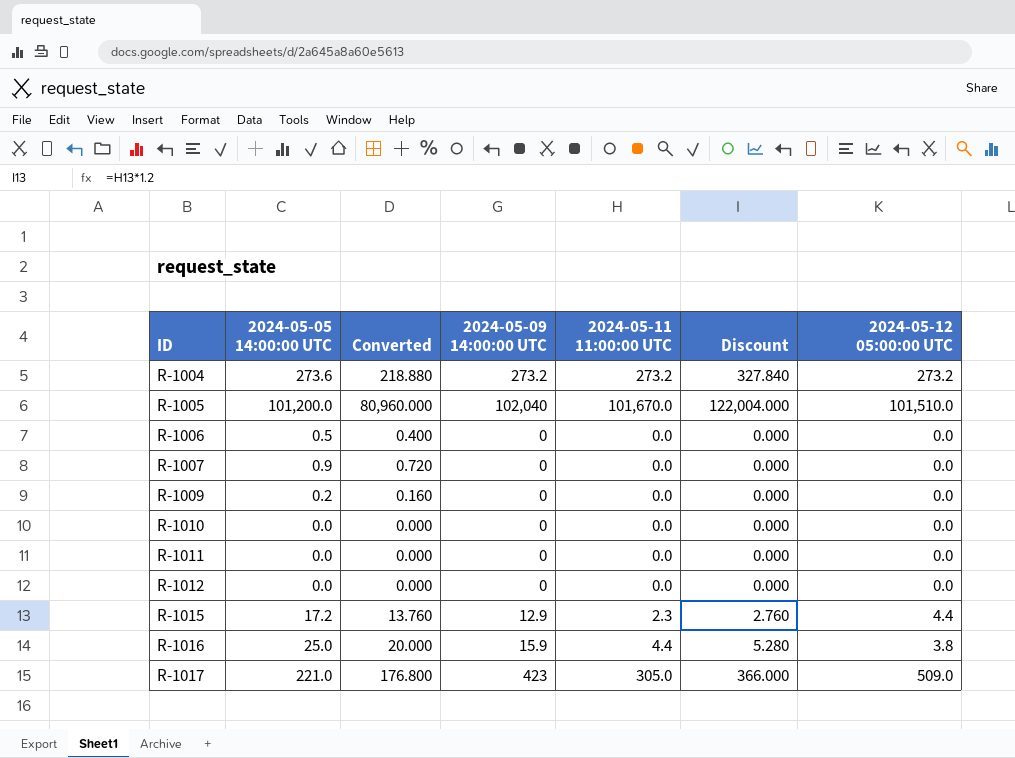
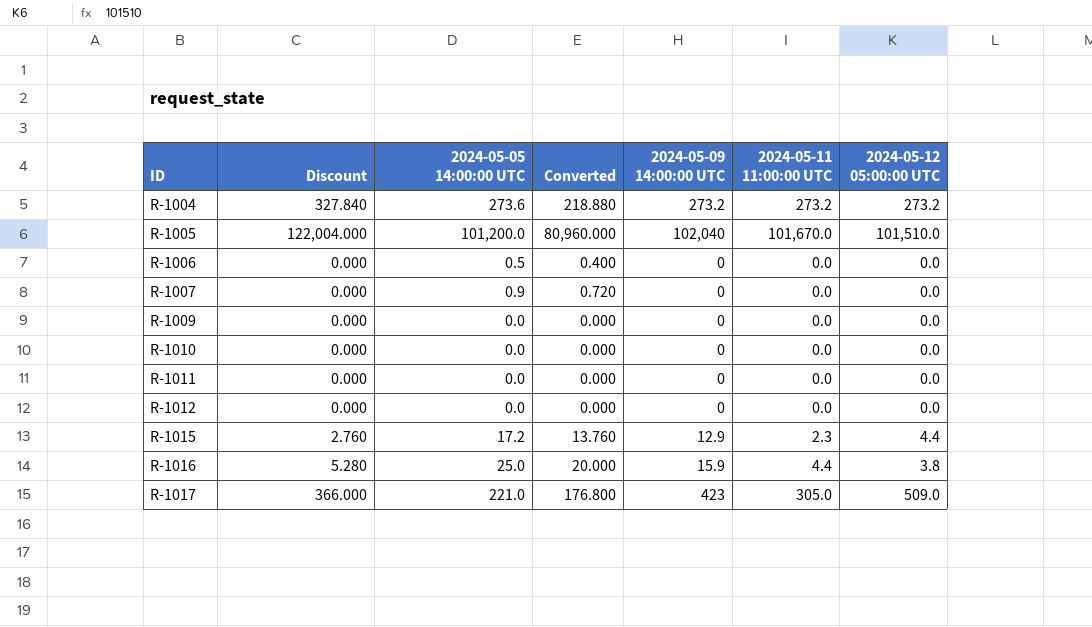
column Discount | position: 6 -> 2
R-1009 | 2024-05-05 14:00:00 UTC: 0.2 -> 0.0
R-1009 | Converted: 0.160 -> 0.000

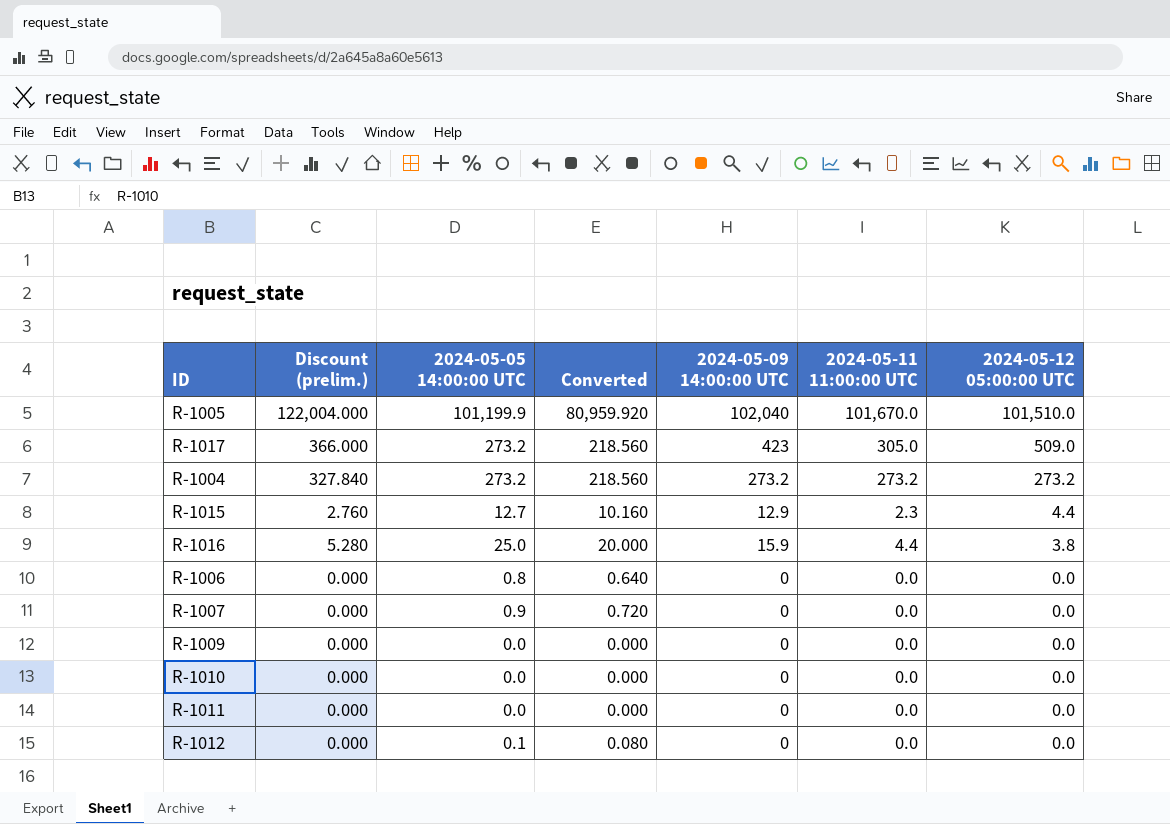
row order: ID ascending -> 2024-05-12 05:00:00 UTC descending
column name: Discount -> Discount (prelim.)
R-1005 | 2024-05-05 14:00:00 UTC: 101,200.0 -> 101,199.9
R-1005 | Converted: 80,960.000 -> 80,959.920
R-1017 | 2024-05-05 14:00:00 UTC: 221.0 -> 273.2
R-1017 | Converted: 176.800 -> 218.560
R-1004 | 2024-05-05 14:00:00 UTC: 273.6 -> 273.2
R-1004 | Converted: 218.880 -> 218.560
R-1015 | 2024-05-05 14:00:00 UTC: 17.2 -> 12.7
R-1015 | Converted: 13.760 -> 10.160
R-1006 | 2024-05-05 14:00:00 UTC: 0.5 -> 0.8
R-1006 | Converted: 0.400 -> 0.640
R-1012 | 2024-05-05 14:00:00 UTC: 0.0 -> 0.1
R-1012 | Converted: 0.000 -> 0.080

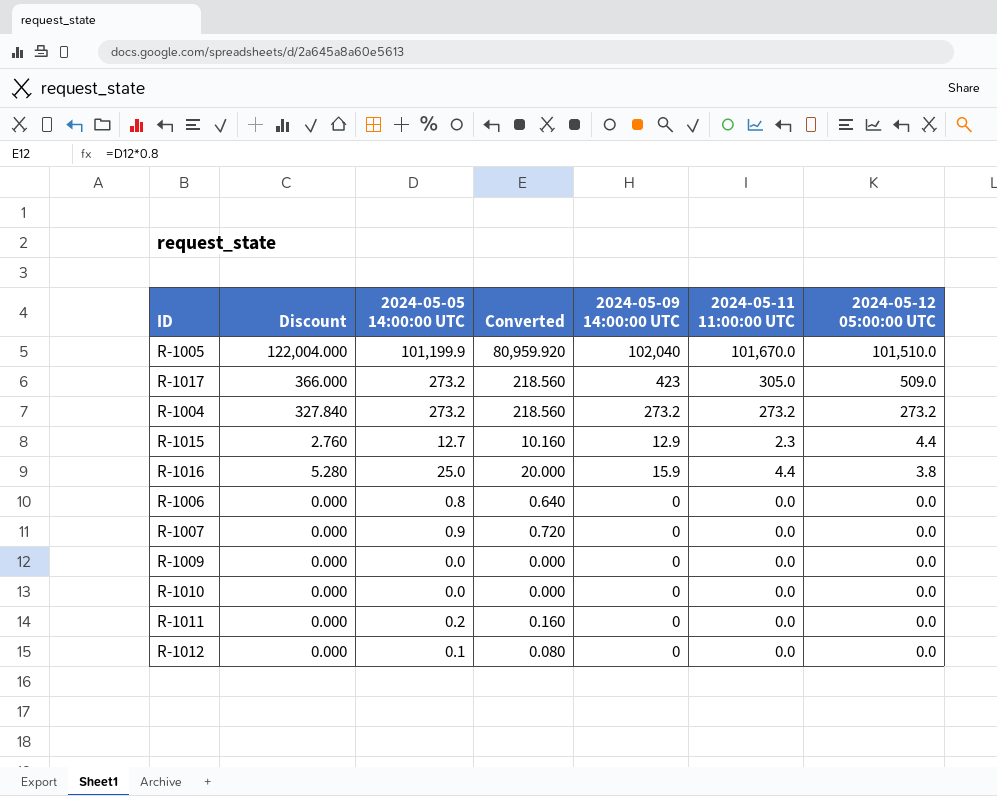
column name: Discount (prelim.) -> Discount
R-1011 | 2024-05-05 14:00:00 UTC: 0.0 -> 0.2
R-1011 | Converted: 0.000 -> 0.160

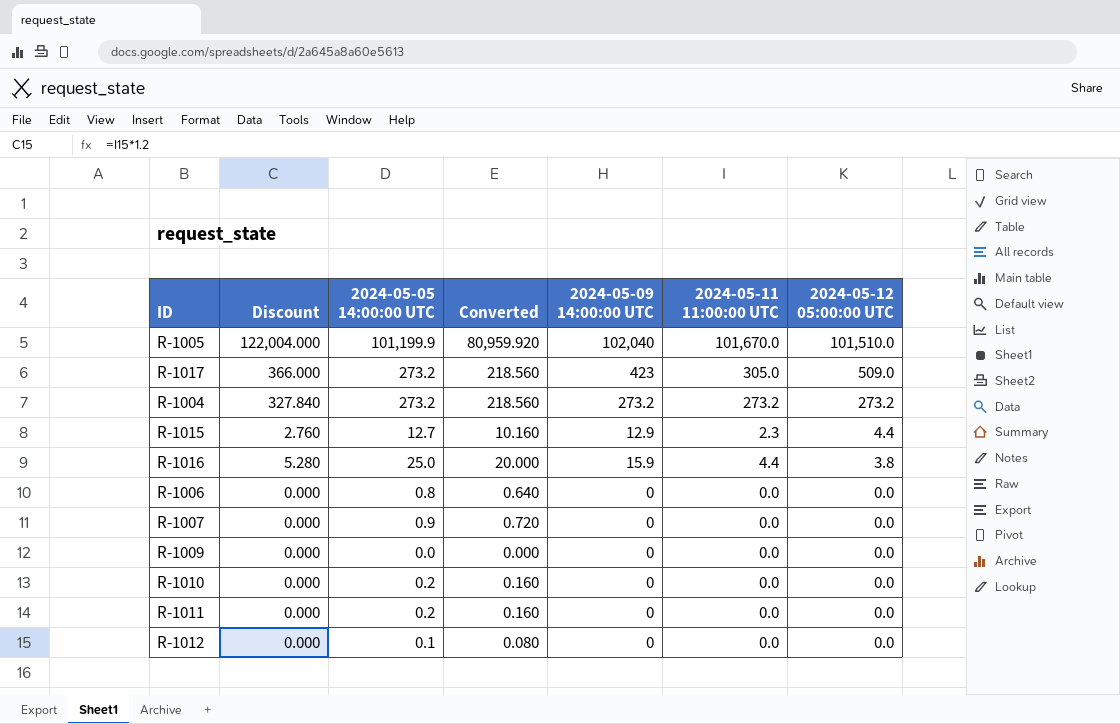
R-1010 | 2024-05-05 14:00:00 UTC: 0.0 -> 0.2
R-1010 | Converted: 0.000 -> 0.160

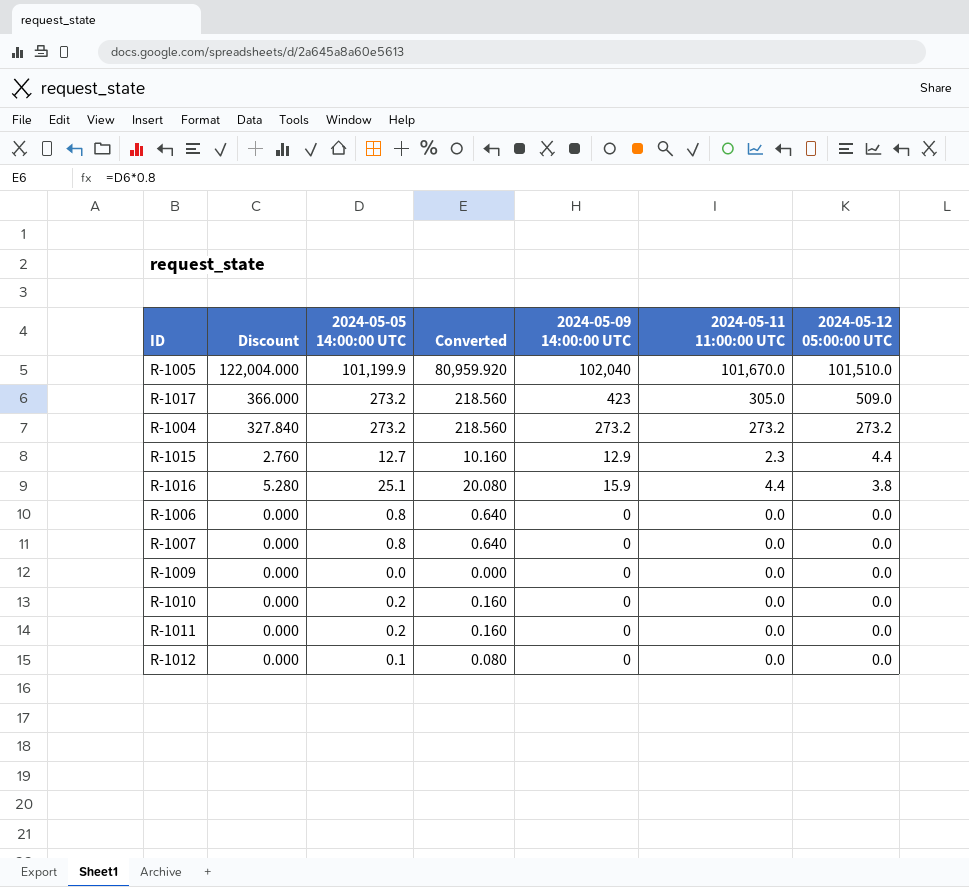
R-1016 | 2024-05-05 14:00:00 UTC: 25.0 -> 25.1
R-1016 | Converted: 20.000 -> 20.080
R-1007 | 2024-05-05 14:00:00 UTC: 0.9 -> 0.8
R-1007 | Converted: 0.720 -> 0.640

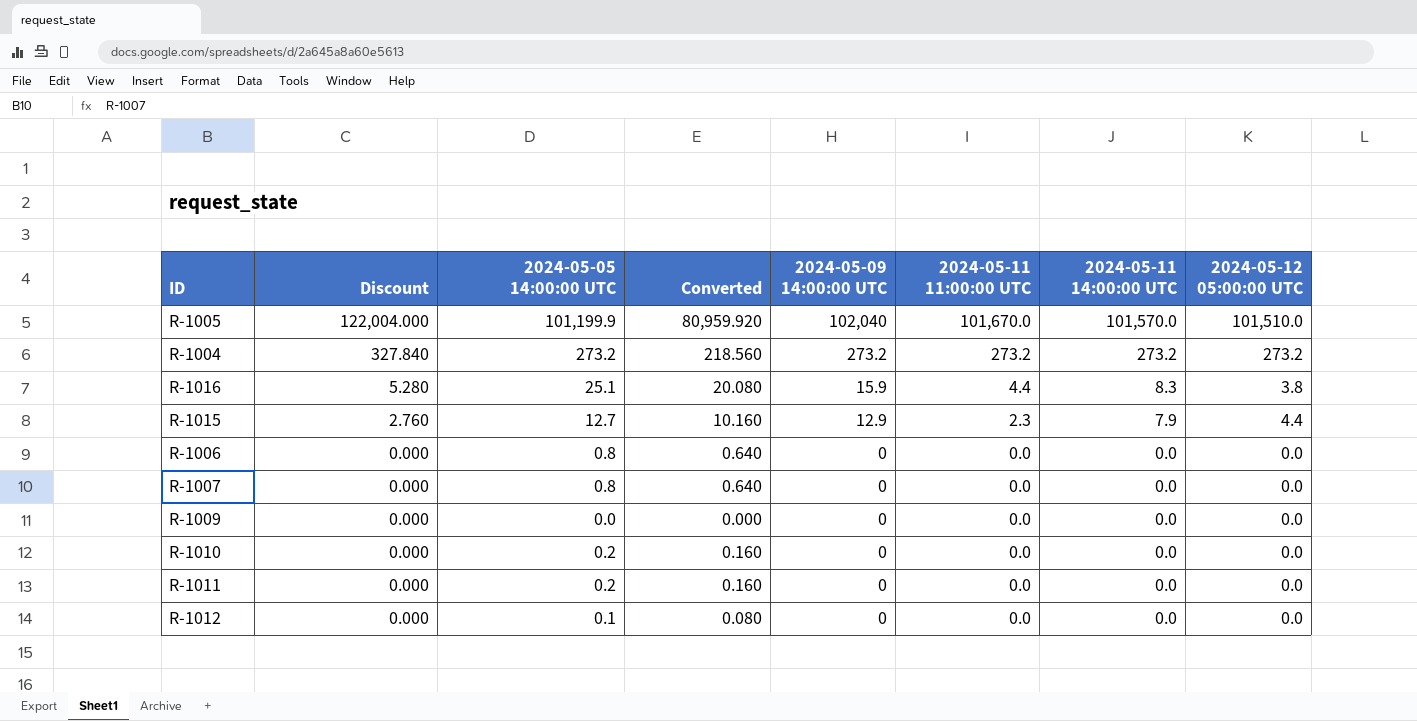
row order: 2024-05-12 05:00:00 UTC descending -> Discount descending
column 2024-05-11 14:00:00 UTC | position: none -> 7
row R-1017: 366.000 | 273.2 | 218.560 | 423 | 305.0 | 509.0 -> none

